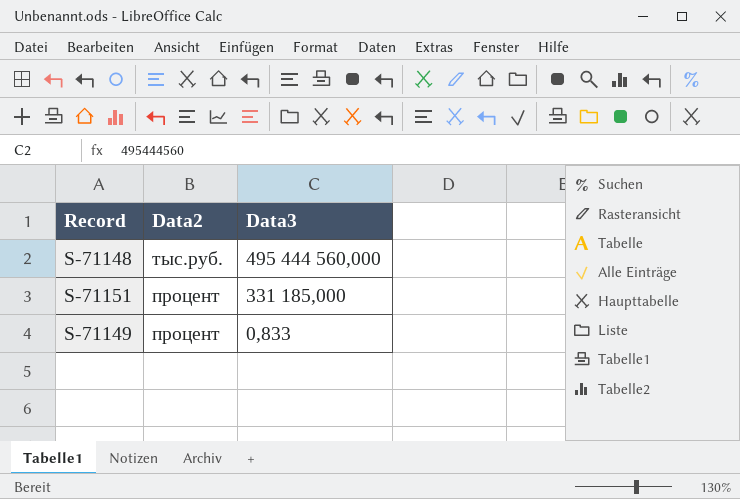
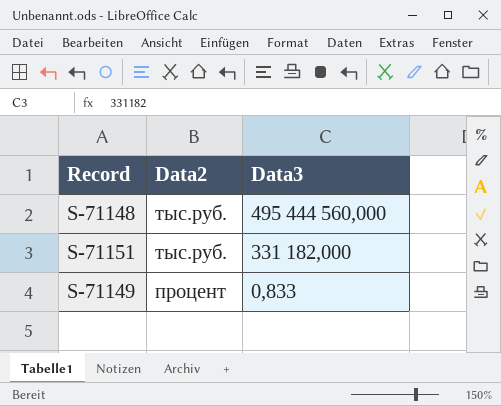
S-71151 | Data2: процент -> тыс.руб.
S-71151 | Data3: 331 185,000 -> 331 182,000

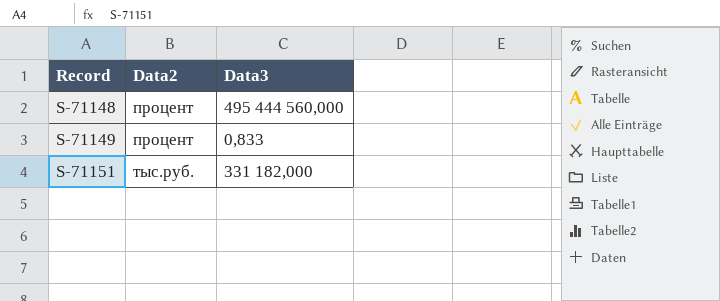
row order: Data2 descending -> Record ascending
S-71148 | Data2: тыс.руб. -> процент

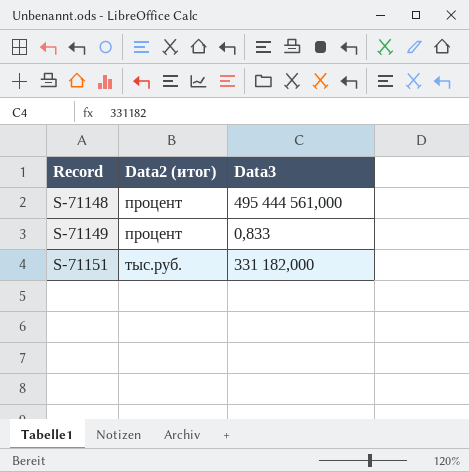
column name: Data2 -> Data2 (итог)
S-71148 | Data3: 495 444 560,000 -> 495 444 561,000

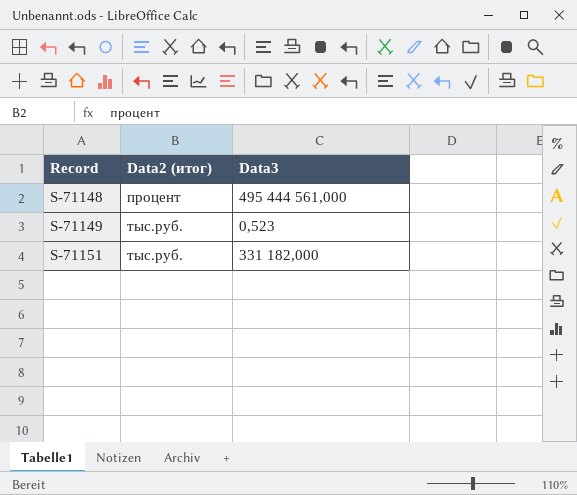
S-71149 | Data2 (итог): процент -> тыс.руб.
S-71149 | Data3: 0,833 -> 0,523

